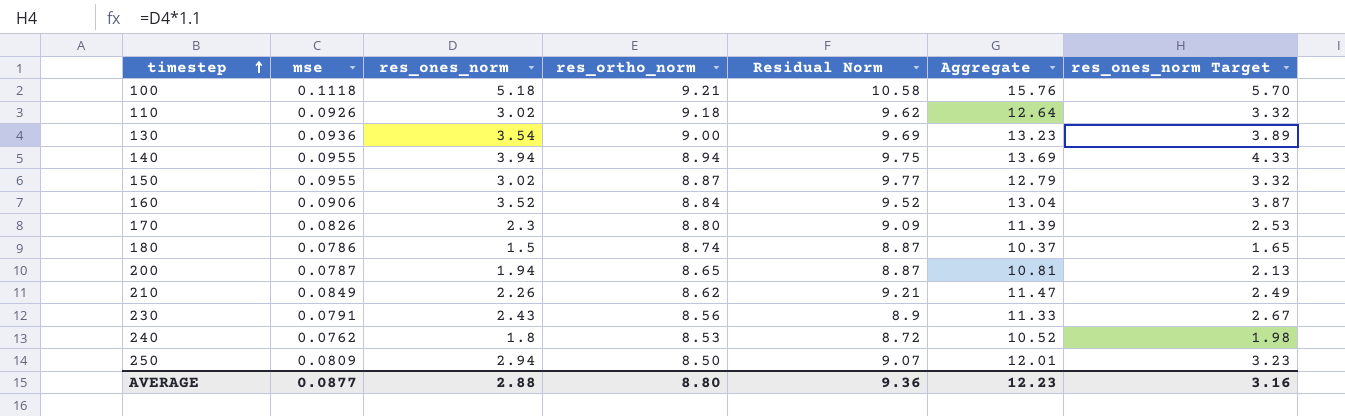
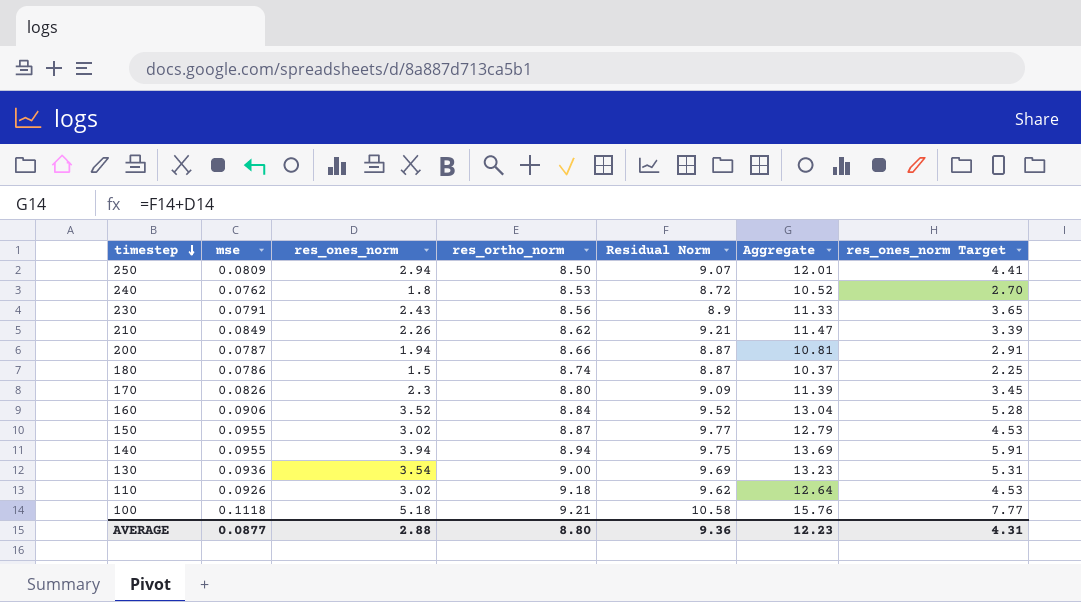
row order: timestep ascending -> timestep descending
column res_ones_norm Target | formula: [res_ones_norm] * 1.1 -> [res_ones_norm] * 1.5
200 | res_ortho_norm: 8.65 -> 8.66
AVERAGE | res_ones_norm Target: 3.16 -> 4.31

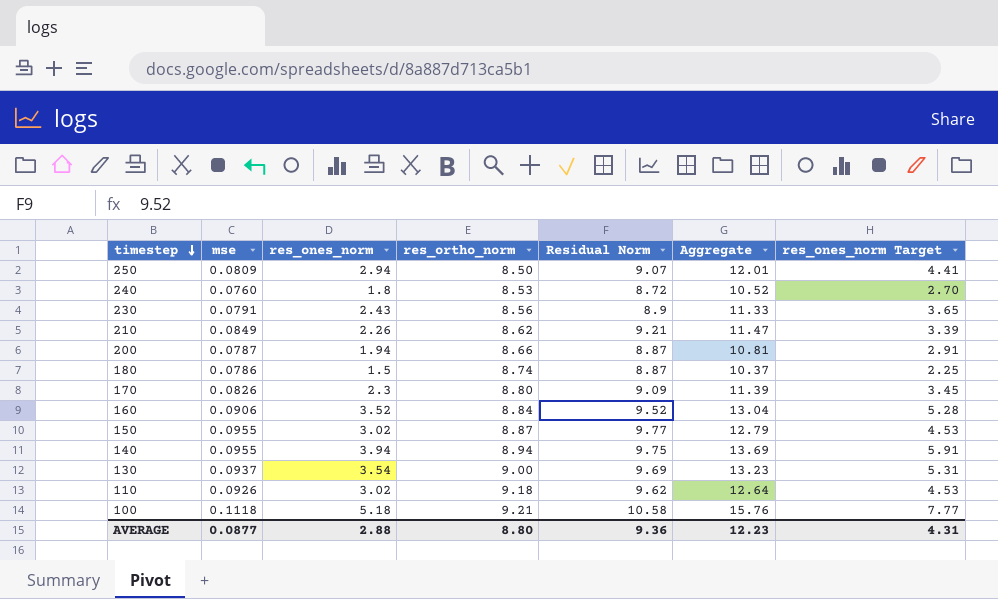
240 | mse: 0.0762 -> 0.0760
130 | mse: 0.0936 -> 0.0937

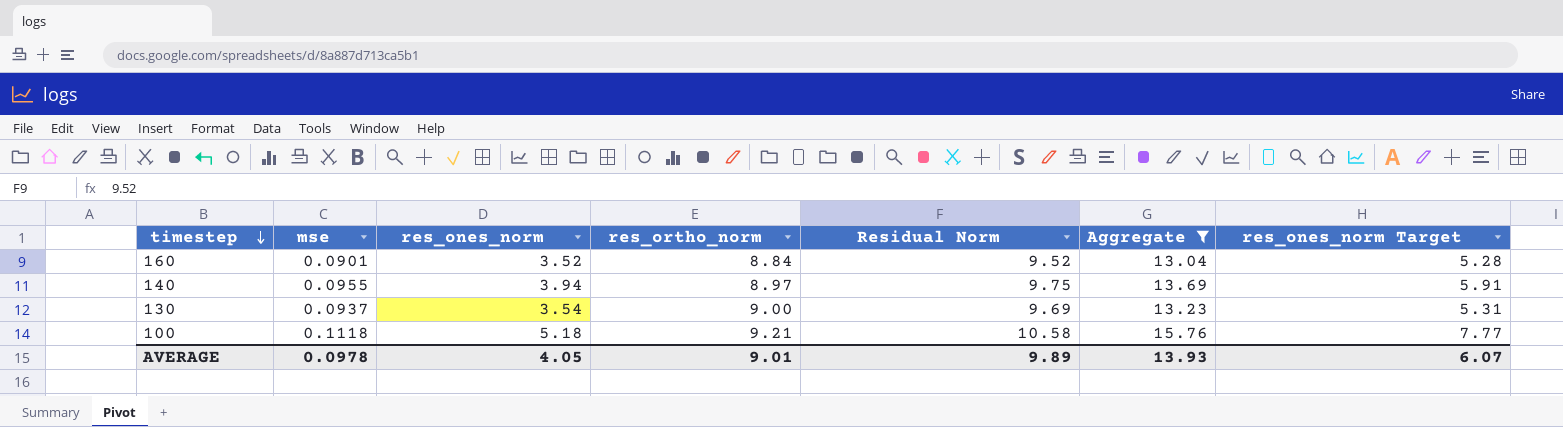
filter: none -> Aggregate >= 13.04
160 | mse: 0.0906 -> 0.0901
140 | res_ortho_norm: 8.94 -> 8.97
AVERAGE | mse: 0.0877 -> 0.0978
AVERAGE | res_ones_norm: 2.88 -> 4.05
AVERAGE | res_ortho_norm: 8.80 -> 9.01
AVERAGE | Residual Norm: 9.36 -> 9.89
AVERAGE | Aggregate: 12.23 -> 13.93
AVERAGE | res_ones_norm Target: 4.31 -> 6.07

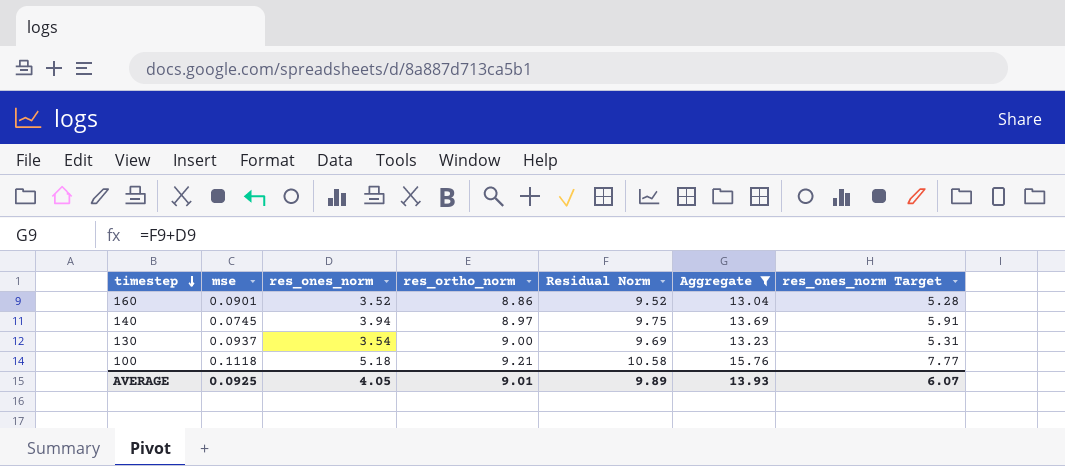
160 | res_ortho_norm: 8.84 -> 8.86
140 | mse: 0.0955 -> 0.0745
AVERAGE | mse: 0.0978 -> 0.0925

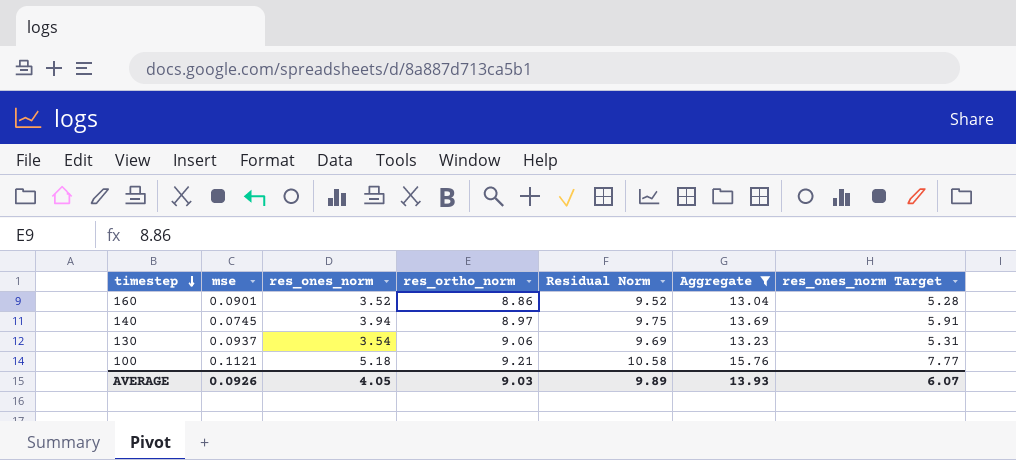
130 | res_ortho_norm: 9.00 -> 9.06
100 | mse: 0.1118 -> 0.1121
AVERAGE | mse: 0.0925 -> 0.0926
AVERAGE | res_ortho_norm: 9.01 -> 9.03

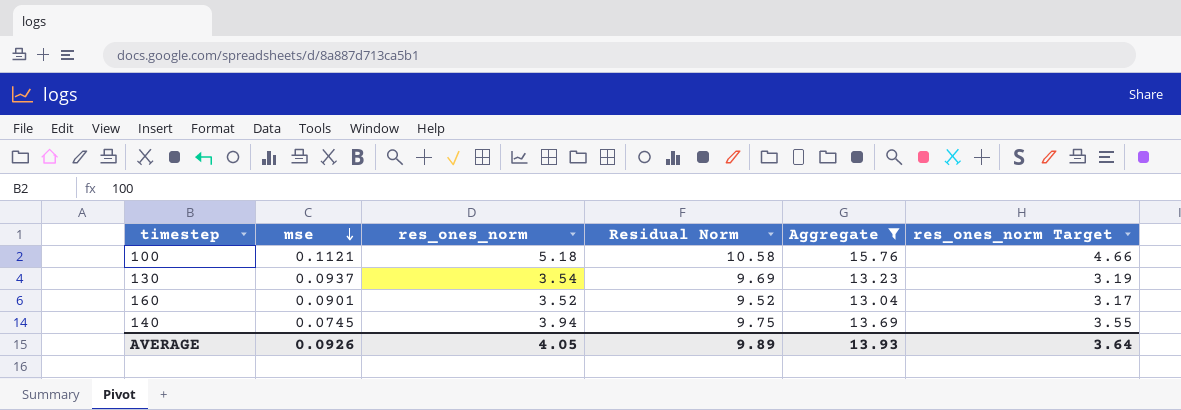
row order: timestep descending -> mse descending
column res_ortho_norm | position: 4 -> none
column res_ones_norm Target | formula: [res_ones_norm] * 1.5 -> [res_ones_norm] * 0.9
AVERAGE | res_ones_norm Target: 6.07 -> 3.64

